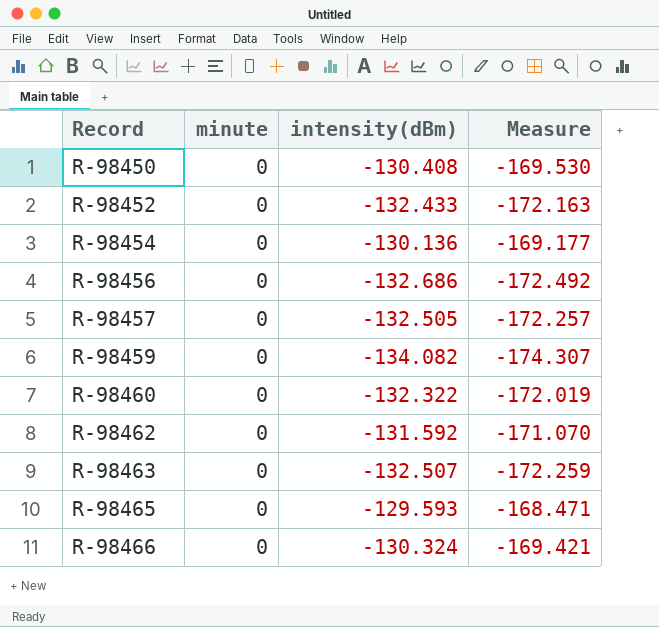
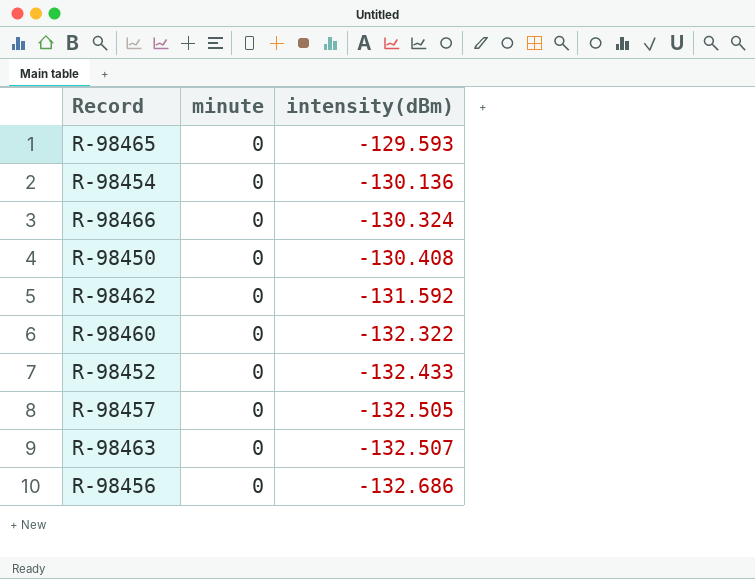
row order: Record ascending -> intensity(dBm) descending
column Measure | formula: [intensity(dBm)] * 1.3 -> none
row R-98459: 0 | -134.082 | -174.307 -> none

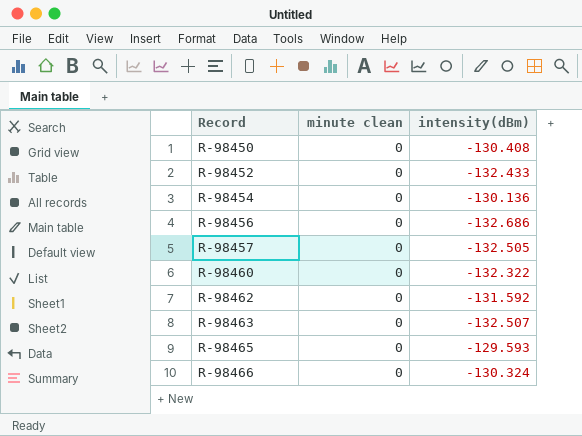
row order: intensity(dBm) descending -> Record ascending
column name: minute -> minute clean

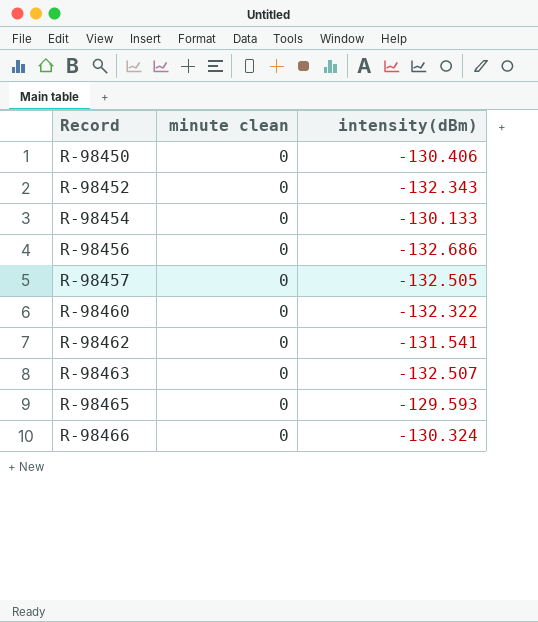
R-98450 | intensity(dBm): -130.408 -> -130.406
R-98452 | intensity(dBm): -132.433 -> -132.343
R-98454 | intensity(dBm): -130.136 -> -130.133
R-98462 | intensity(dBm): -131.592 -> -131.541

